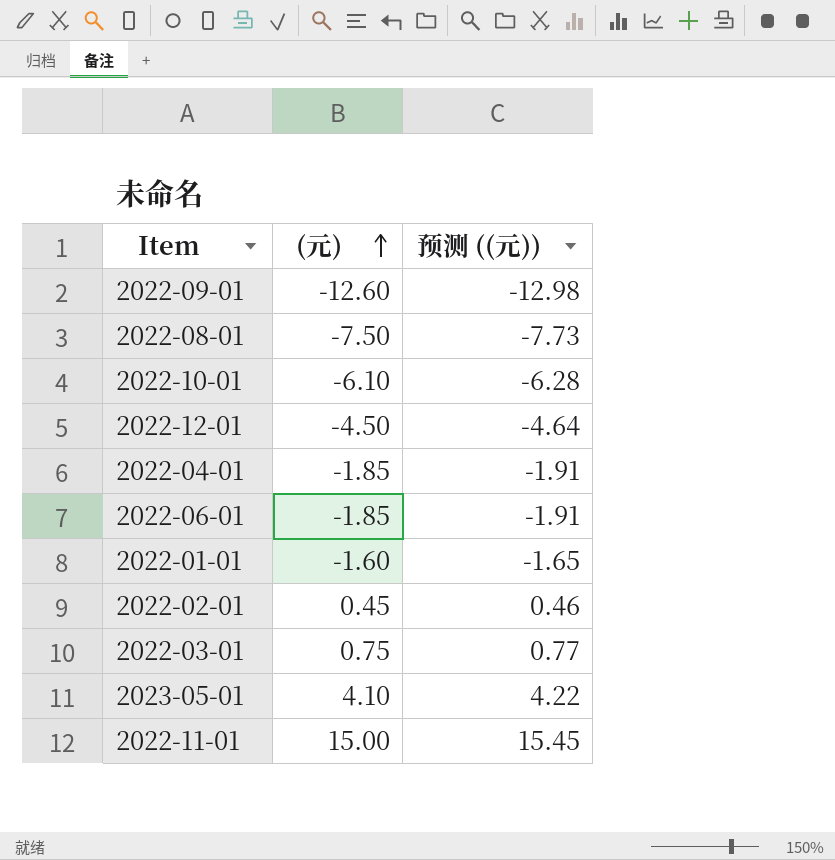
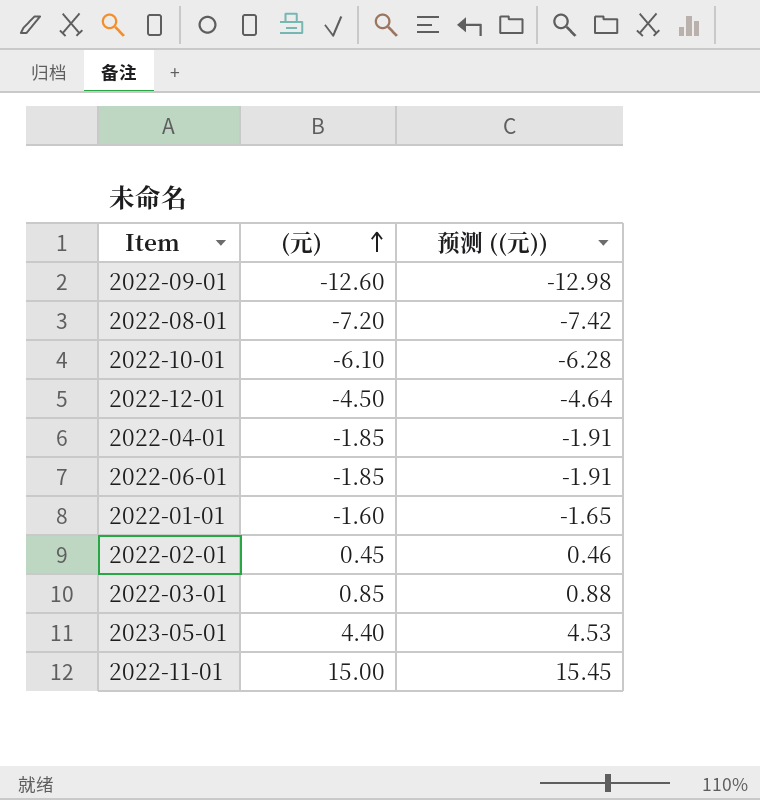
2022-08-01 | (元): -7.50 -> -7.20
2022-08-01 | 预测 ((元)): -7.73 -> -7.42
2022-03-01 | (元): 0.75 -> 0.85
2022-03-01 | 预测 ((元)): 0.77 -> 0.88
2023-05-01 | (元): 4.10 -> 4.40
2023-05-01 | 预测 ((元)): 4.22 -> 4.53

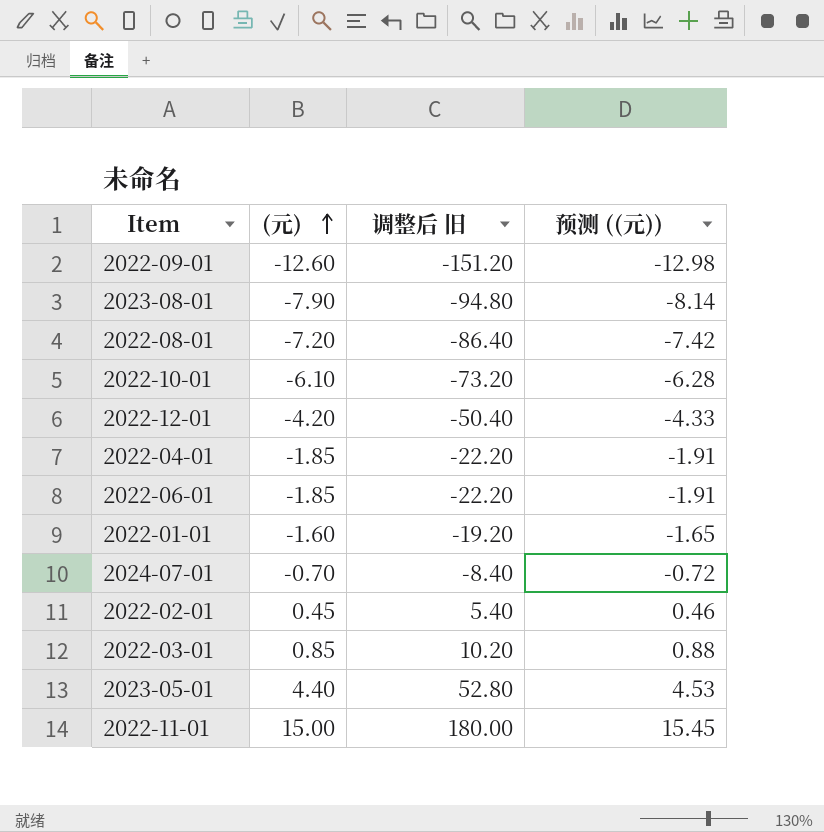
column 调整后 旧 | formula: none -> [(元)] * 12
row 2023-08-01: none -> -7.90 | -94.80 | -8.14
2022-12-01 | (元): -4.50 -> -4.20
2022-12-01 | 预测 ((元)): -4.64 -> -4.33
row 2024-07-01: none -> -0.70 | -8.40 | -0.72

